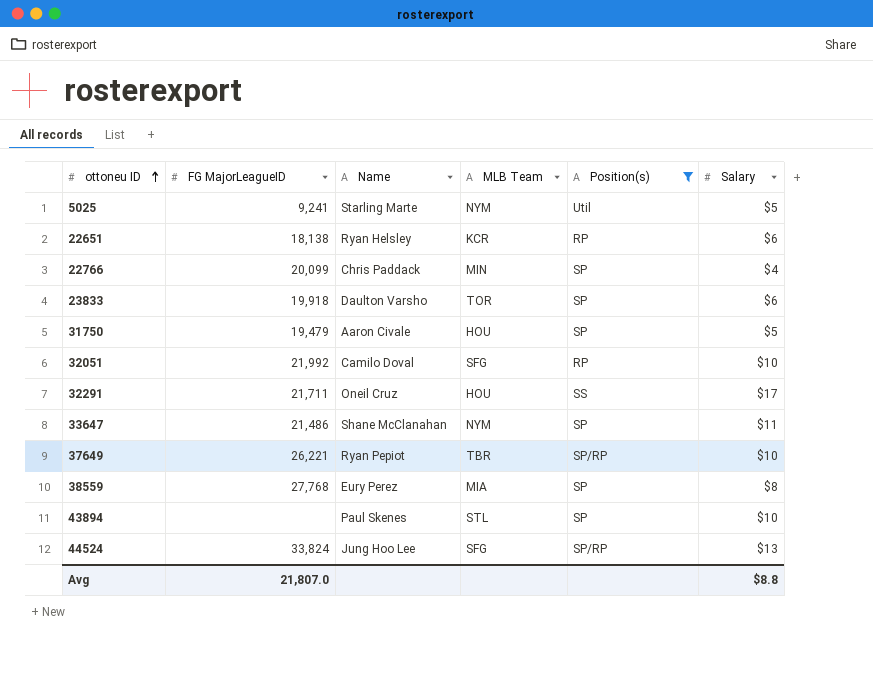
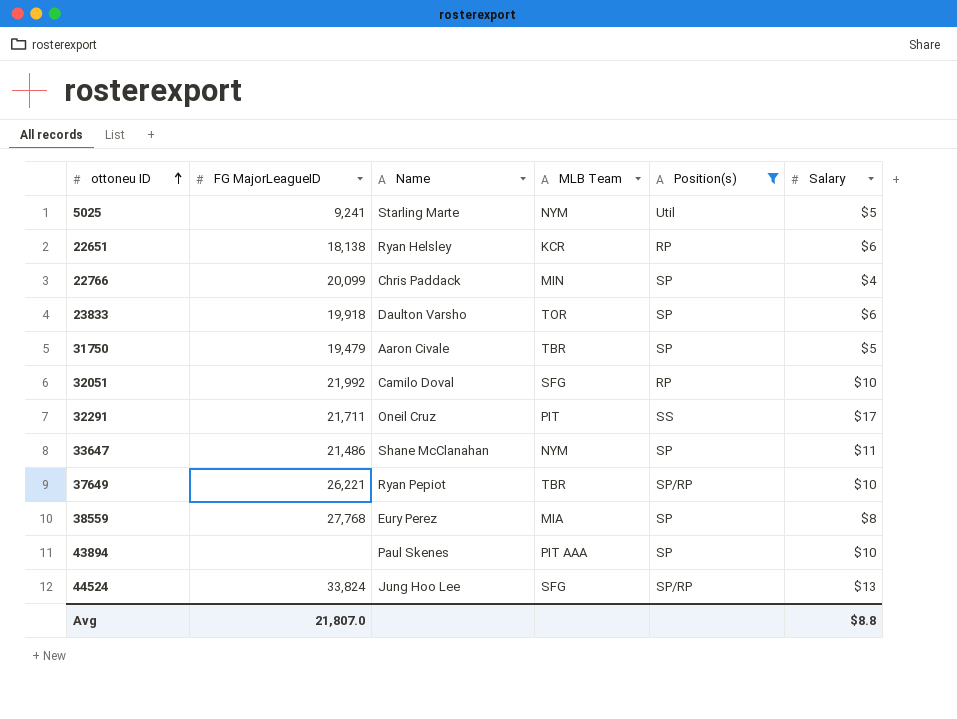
31750 | MLB Team: HOU -> TBR
32291 | MLB Team: HOU -> PIT
43894 | MLB Team: STL -> PIT AAA

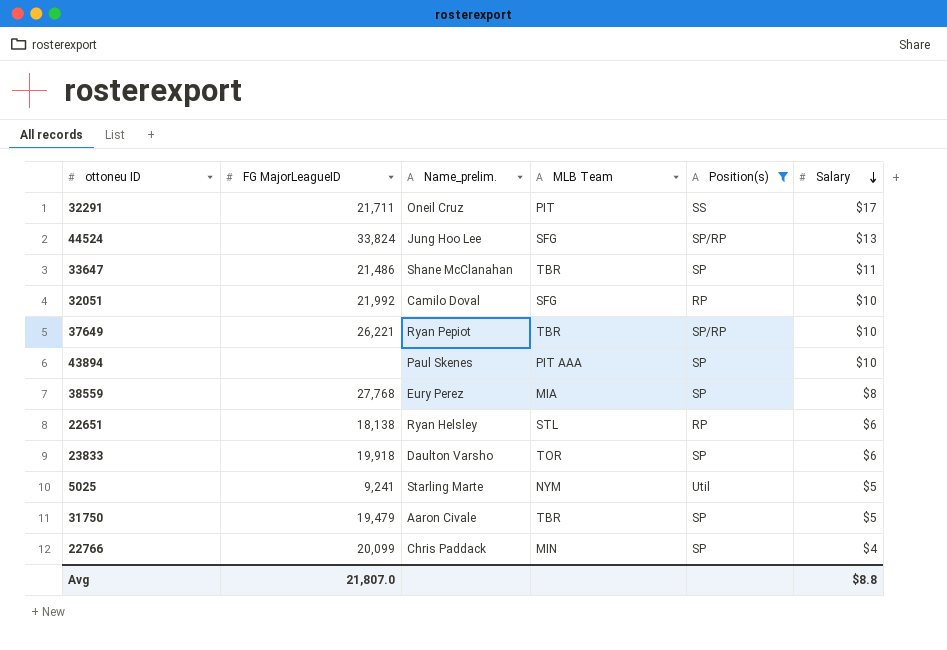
row order: ottoneu ID ascending -> Salary descending
column name: Name -> Name_prelim.
33647 | MLB Team: NYM -> TBR
22651 | MLB Team: KCR -> STL

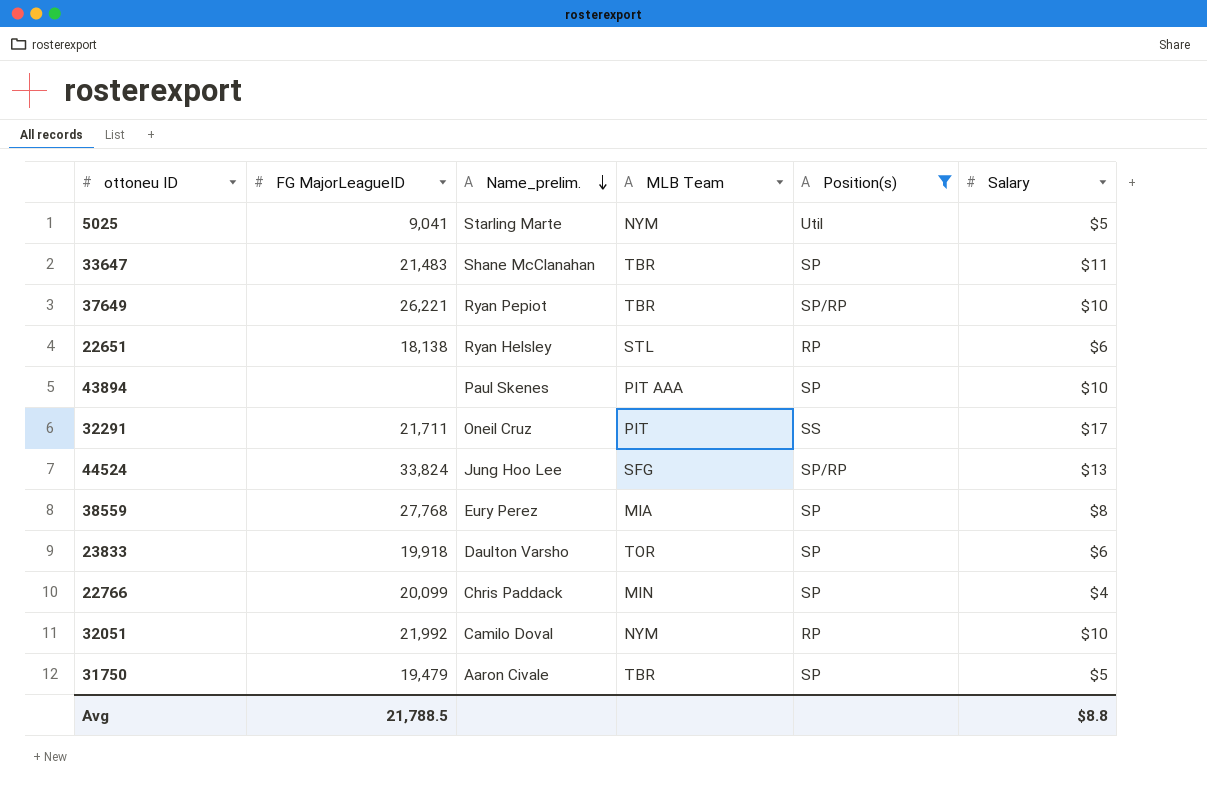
row order: Salary descending -> Name_prelim. descending
5025 | FG MajorLeagueID: 9,241 -> 9,041
33647 | FG MajorLeagueID: 21,486 -> 21,483
32051 | MLB Team: SFG -> NYM
Avg | FG MajorLeagueID: 21,807.0 -> 21,788.5

